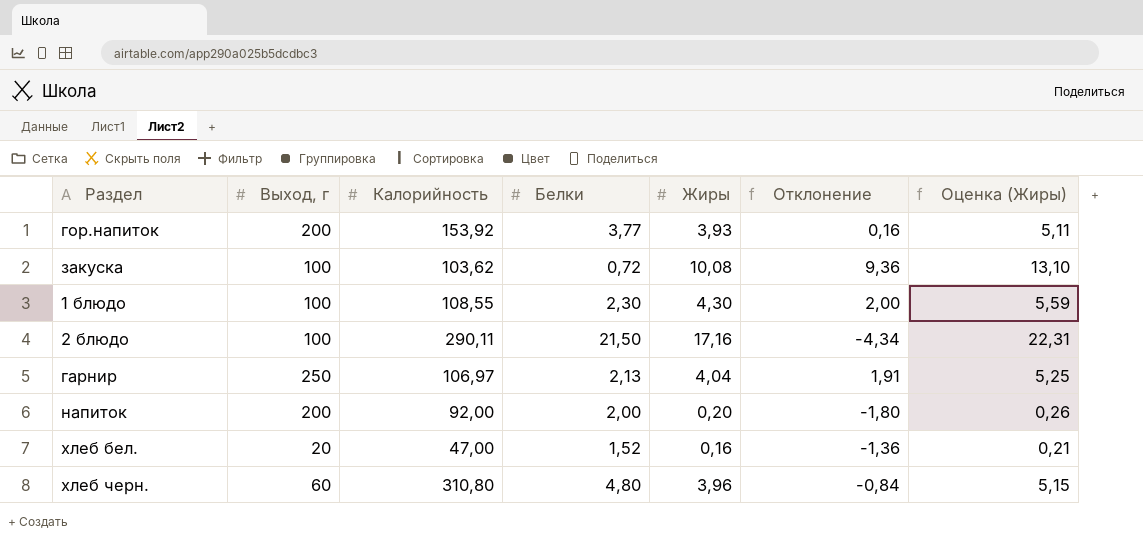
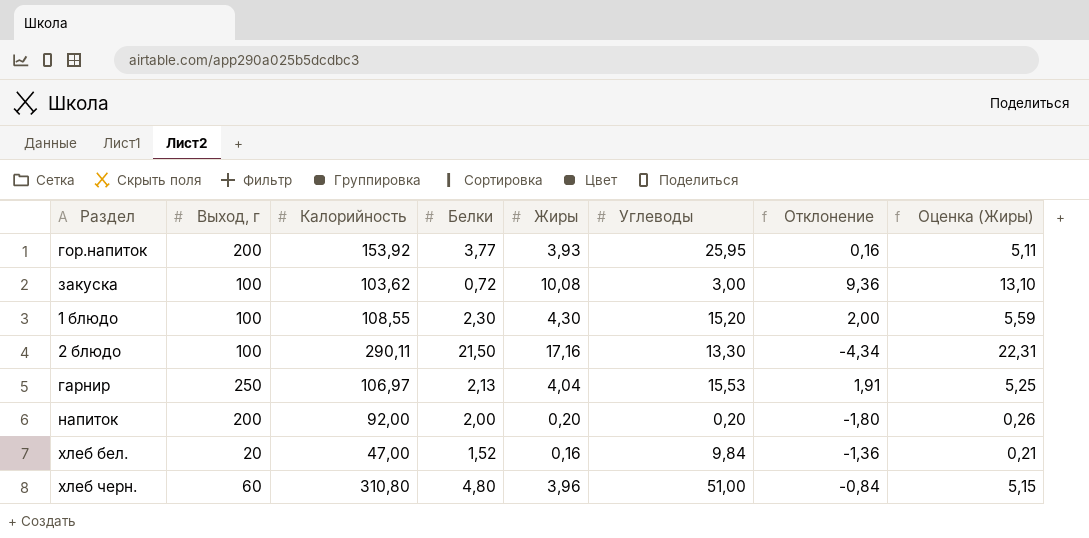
column Углеводы | position: none -> 6

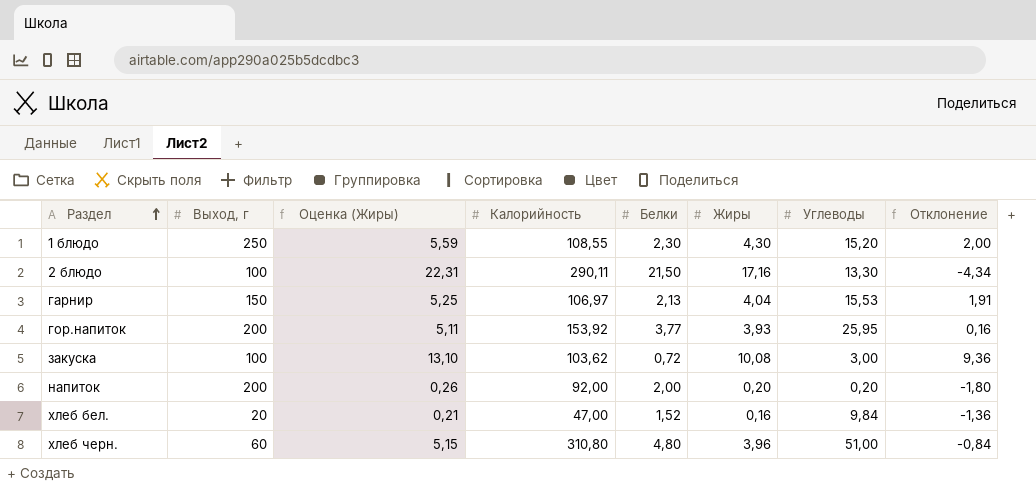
row order: none -> Раздел ascending
column Оценка (Жиры) | position: 8 -> 3
1 блюдо | Выход, г: 100 -> 250
гарнир | Выход, г: 250 -> 150

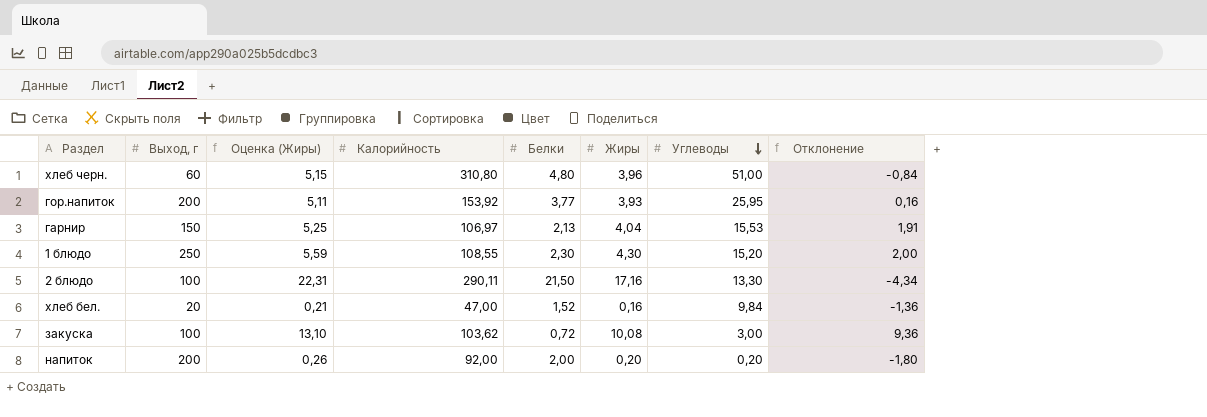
row order: Раздел ascending -> Углеводы descending

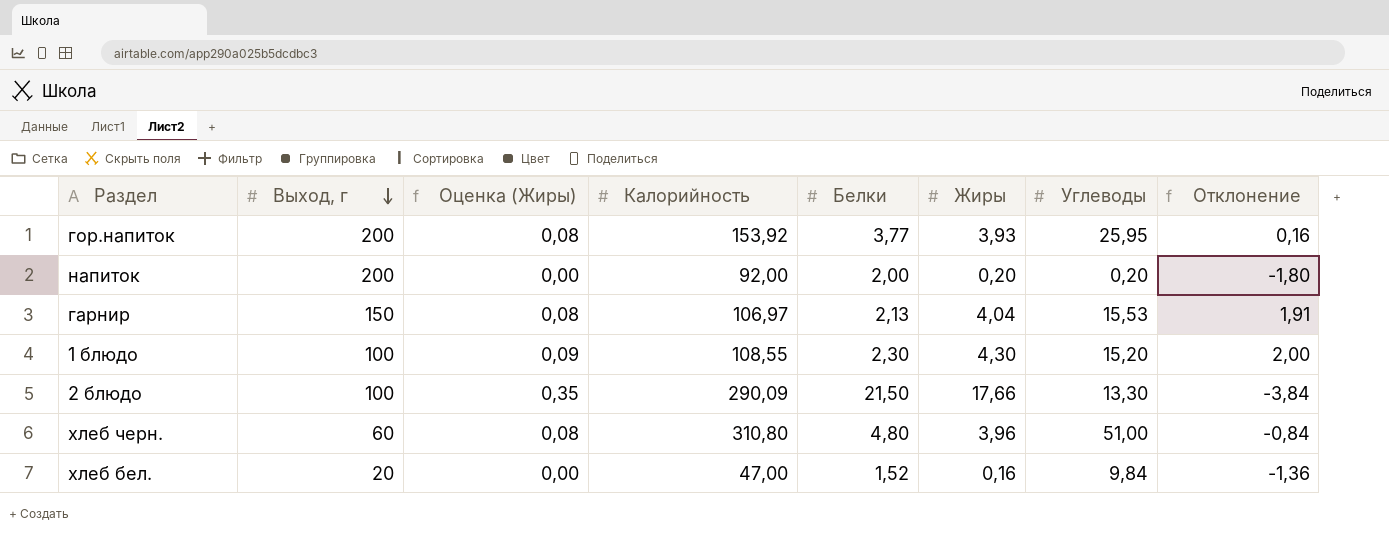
row order: Углеводы descending -> Выход, г descending
column Оценка (Жиры) | formula: [Жиры] * 1,3 -> [Жиры] * 0,02
row закуска: 100 | 13,10 | 103,62 | 0,72 | 10,08 | 3,00 | 9,36 -> none
1 блюдо | Выход, г: 250 -> 100
2 блюдо | Калорийность: 290,11 -> 290,09
2 блюдо | Жиры: 17,16 -> 17,66
2 блюдо | Отклонение: -4,34 -> -3,84

